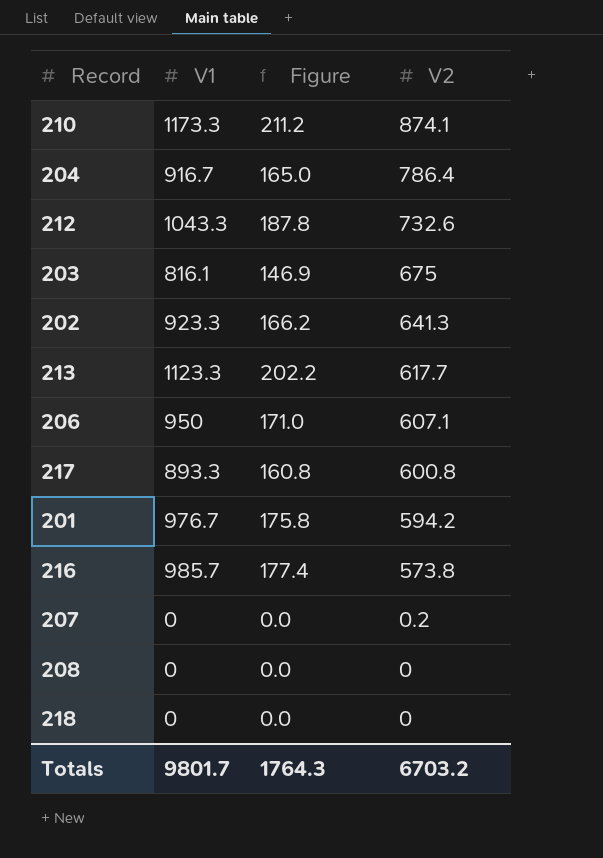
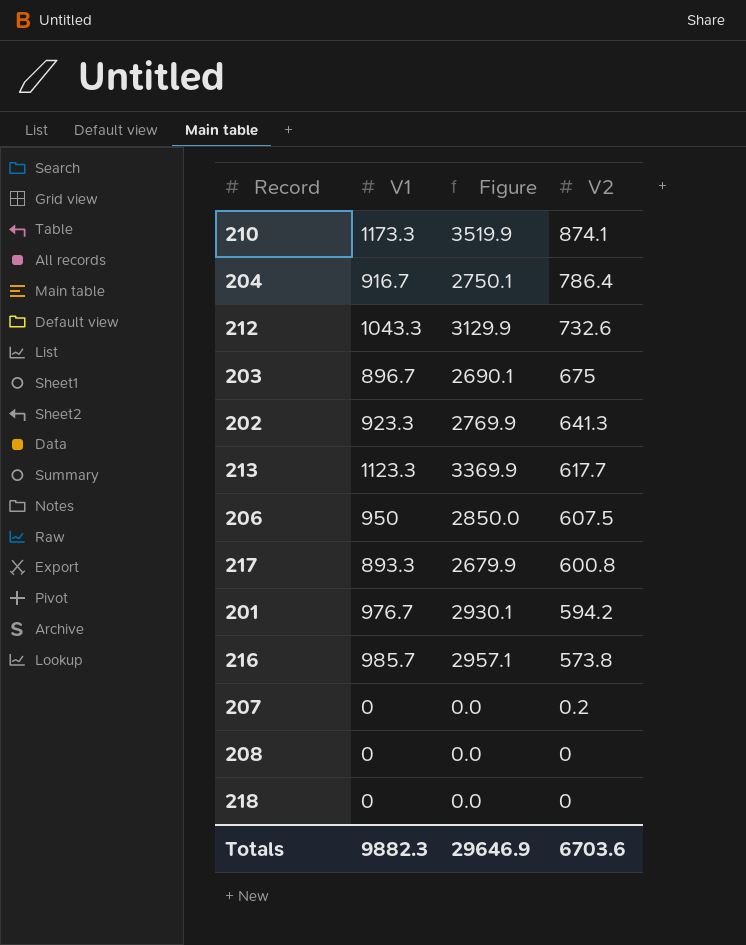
column Figure | formula: [V1] * 0.18 -> [V1] * 3
203 | V1: 816.1 -> 896.7
206 | V2: 607.1 -> 607.5
Totals | V1: 9801.7 -> 9882.3
Totals | Figure: 1764.3 -> 29646.9
Totals | V2: 6703.2 -> 6703.6

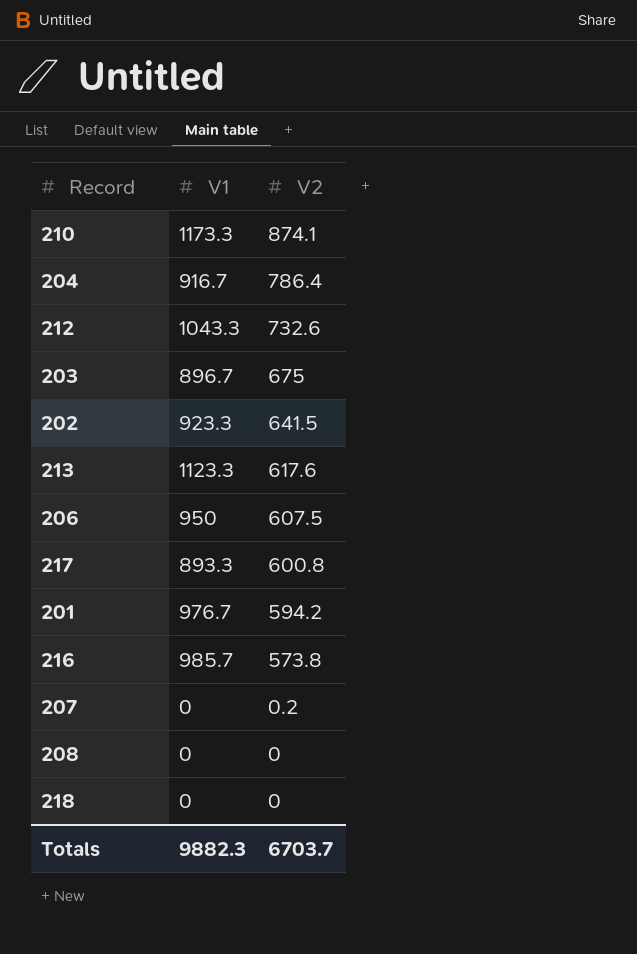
column Figure | formula: [V1] * 3 -> none
202 | V2: 641.3 -> 641.5
213 | V2: 617.7 -> 617.6
Totals | V2: 6703.6 -> 6703.7

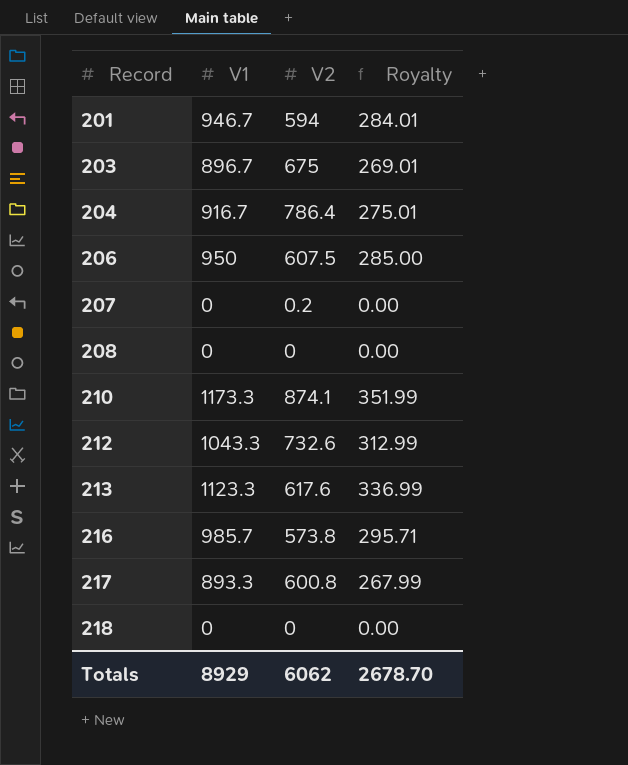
row order: V2 descending -> Record ascending
column Royalty | formula: none -> [V1] * 0.3
row 202: 923.3 | 641.5 -> none
201 | V1: 976.7 -> 946.7
201 | V2: 594.2 -> 594
Totals | V1: 9882.3 -> 8929
Totals | V2: 6703.7 -> 6062

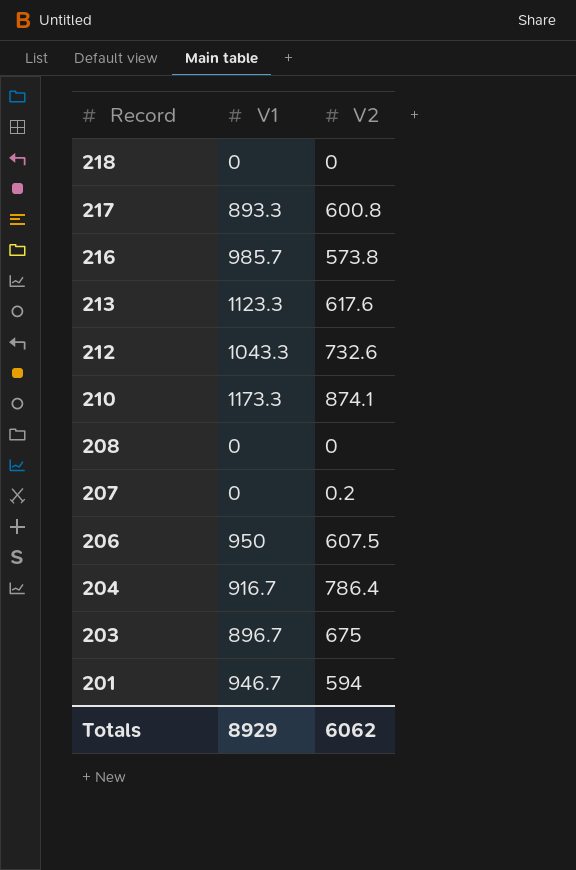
row order: Record ascending -> Record descending
column Royalty | formula: [V1] * 0.3 -> none

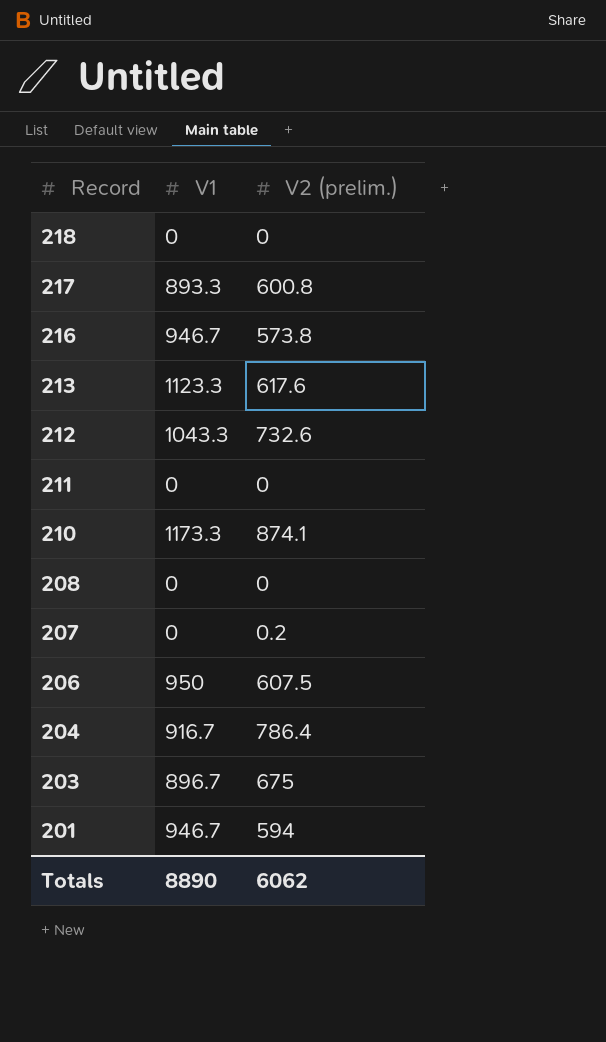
column name: V2 -> V2 (prelim.)
216 | V1: 985.7 -> 946.7
row 211: none -> 0 | 0
Totals | V1: 8929 -> 8890

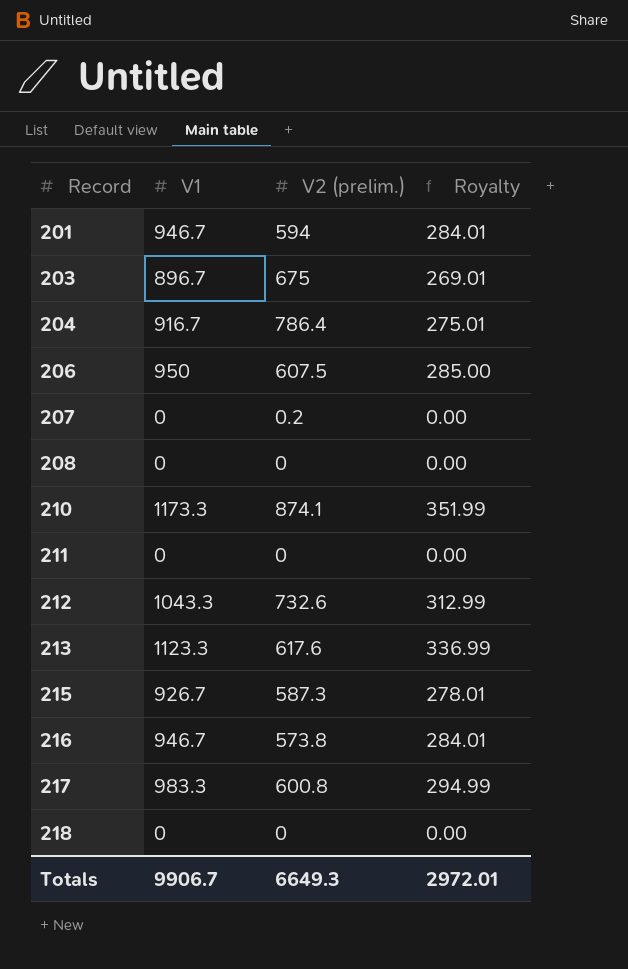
row order: Record descending -> Record ascending
column Royalty | formula: none -> [V1] * 0.3
row 215: none -> 926.7 | 587.3 | 278.01
217 | V1: 893.3 -> 983.3
Totals | V1: 8890 -> 9906.7
Totals | V2 (prelim.): 6062 -> 6649.3

